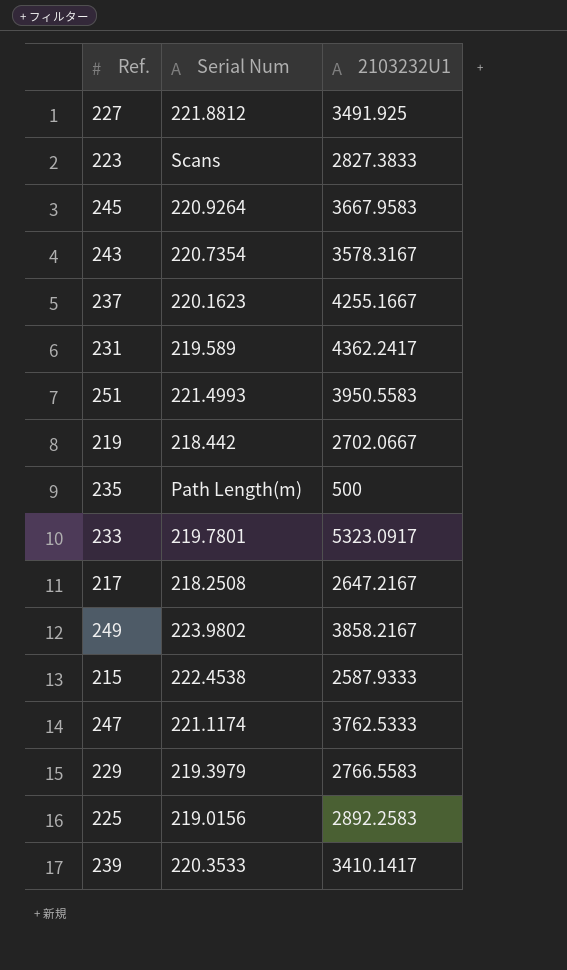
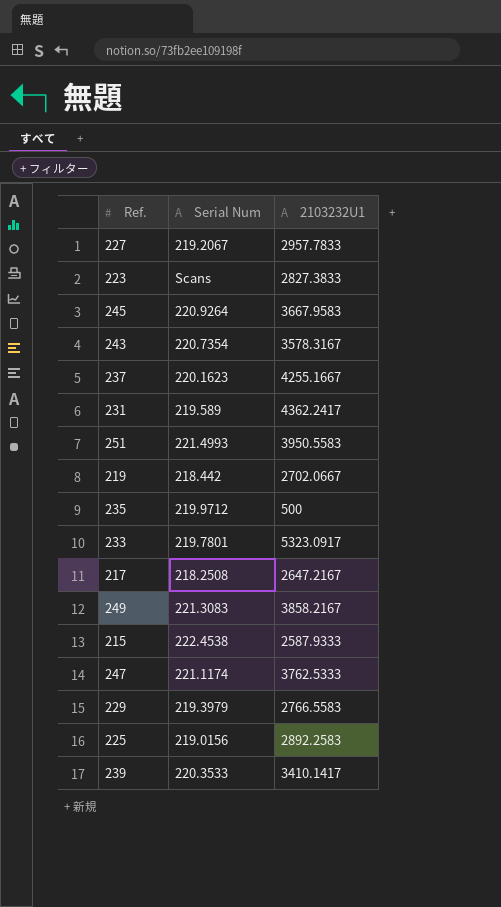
227 | Serial Num: 221.8812 -> 219.2067
227 | 2103232U1: 3491.925 -> 2957.7833
235 | Serial Num: Path Length(m) -> 219.9712
249 | Serial Num: 223.9802 -> 221.3083

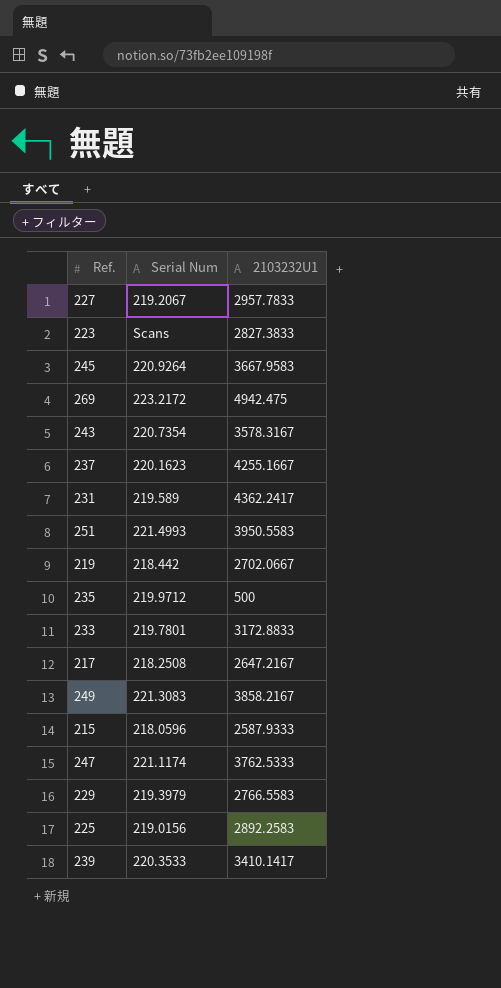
row 269: none -> 223.2172 | 4942.475
233 | 2103232U1: 5323.0917 -> 3172.8833
215 | Serial Num: 222.4538 -> 218.0596

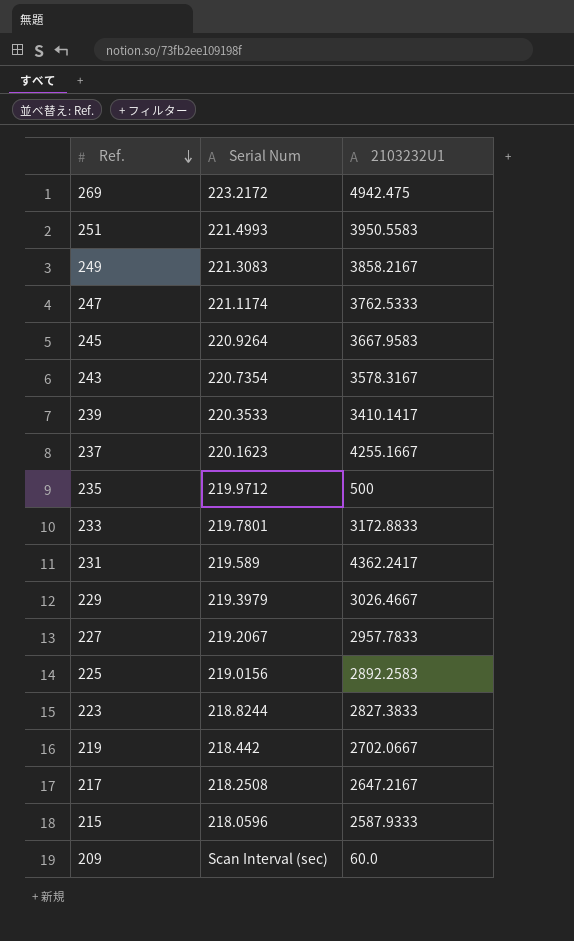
row order: none -> Ref. descending
229 | 2103232U1: 2766.5583 -> 3026.4667
223 | Serial Num: Scans -> 218.8244
row 209: none -> Scan Interval (sec) | 60.0

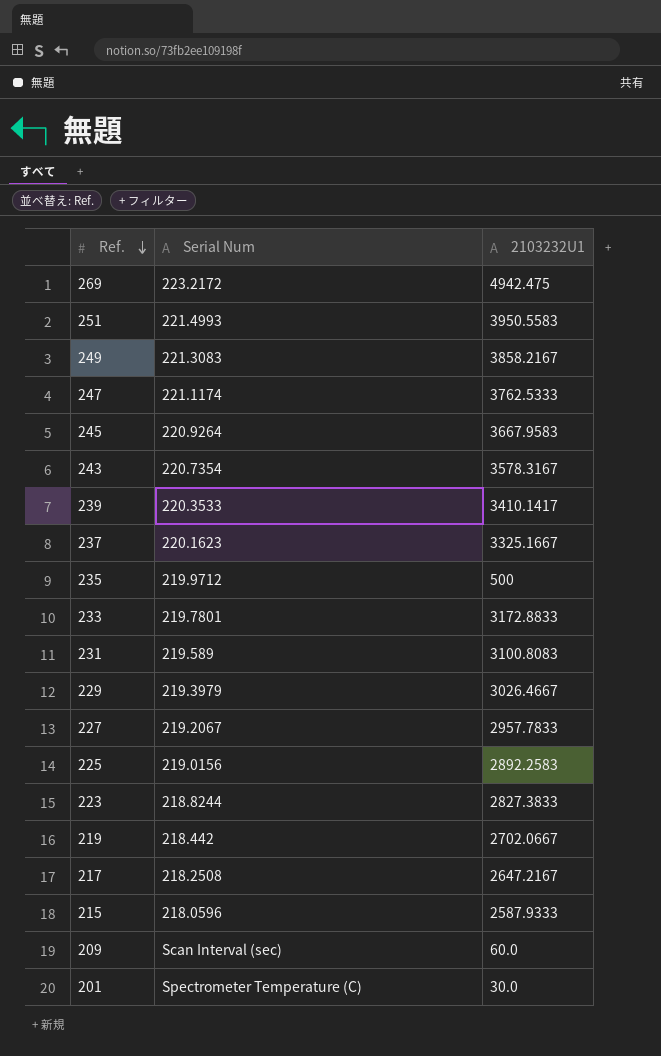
237 | 2103232U1: 4255.1667 -> 3325.1667
231 | 2103232U1: 4362.2417 -> 3100.8083
row 201: none -> Spectrometer Temperature (C) | 30.0

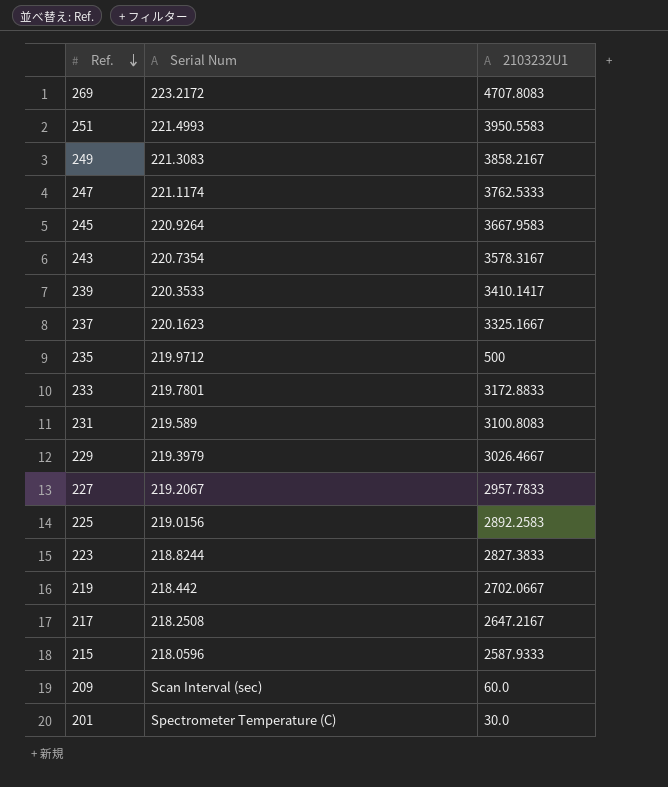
269 | 2103232U1: 4942.475 -> 4707.8083

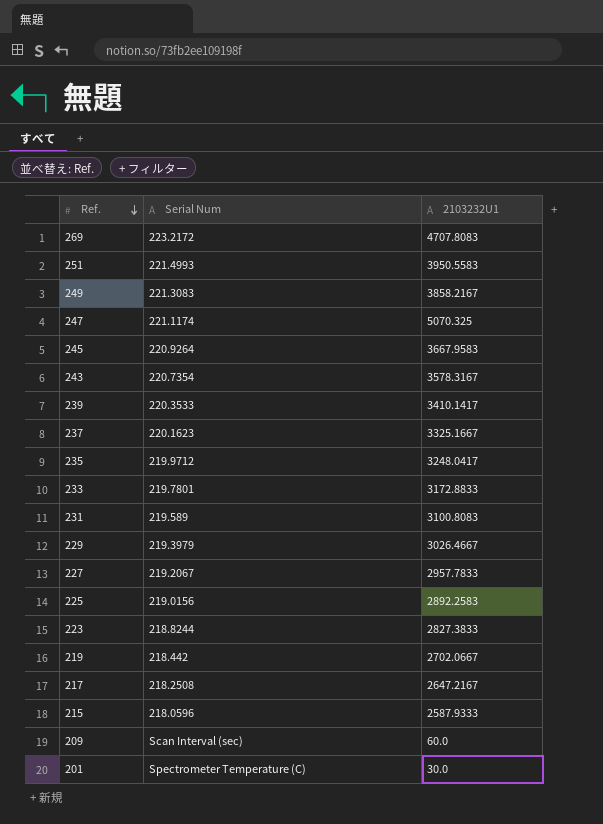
247 | 2103232U1: 3762.5333 -> 5070.325
235 | 2103232U1: 500 -> 3248.0417

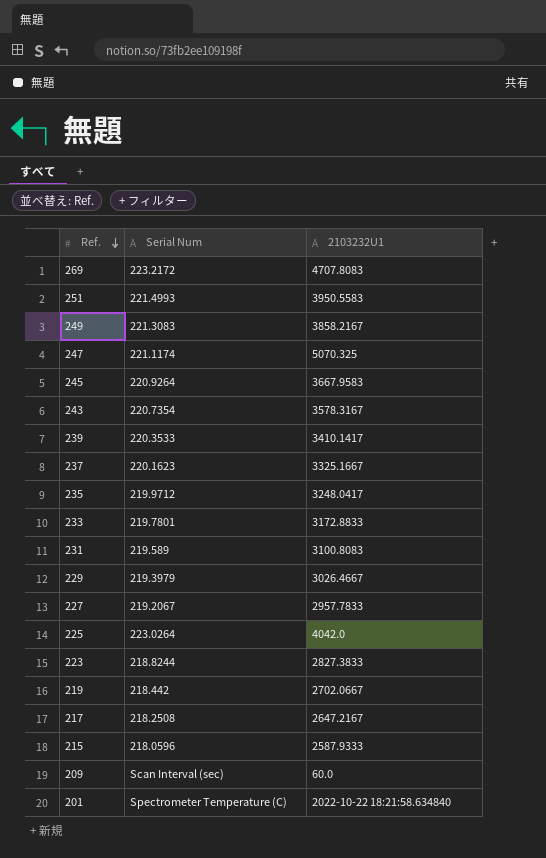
225 | Serial Num: 219.0156 -> 223.0264
225 | 2103232U1: 2892.2583 -> 4042.0
201 | 2103232U1: 30.0 -> 2022-10-22 18:21:58.634840

